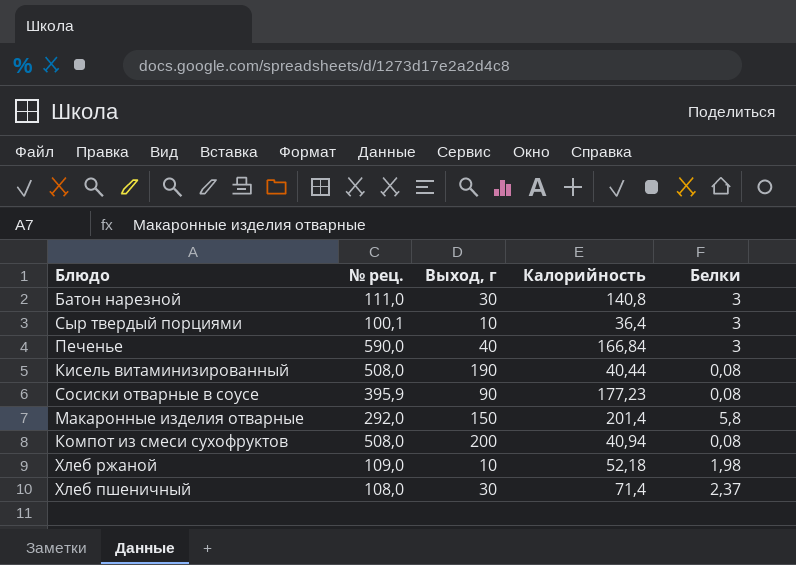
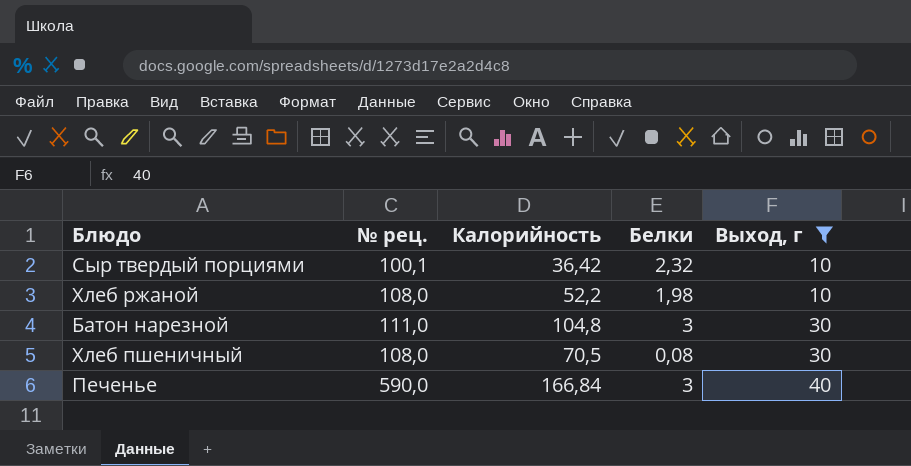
filter: none -> Выход, г <= 40
row order: none -> Выход, г ascending
column Выход, г | position: 3 -> 5
Сыр твердый порциями | Калорийность: 36,4 -> 36,42
Сыр твердый порциями | Белки: 3 -> 2,32
Хлеб ржаной | № рец.: 109,0 -> 108,0
Хлеб ржаной | Калорийность: 52,18 -> 52,2
Батон нарезной | Калорийность: 140,8 -> 104,8
Хлеб пшеничный | Калорийность: 71,4 -> 70,5
Хлеб пшеничный | Белки: 2,37 -> 0,08

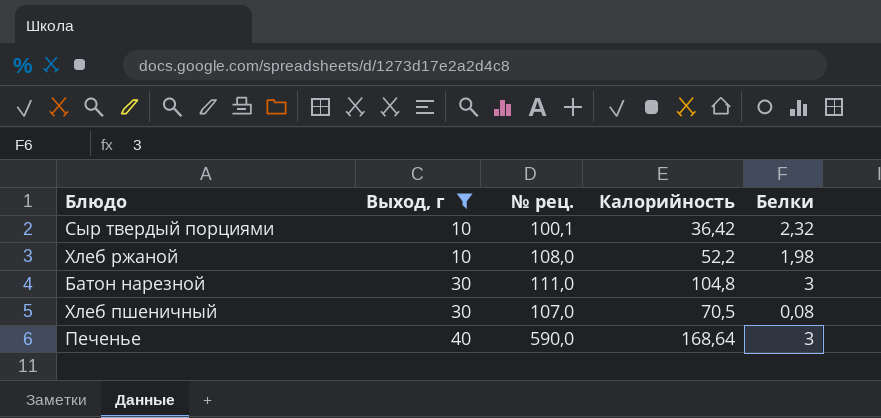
column Выход, г | position: 5 -> 2
Хлеб пшеничный | № рец.: 108,0 -> 107,0
Печенье | Калорийность: 166,84 -> 168,64

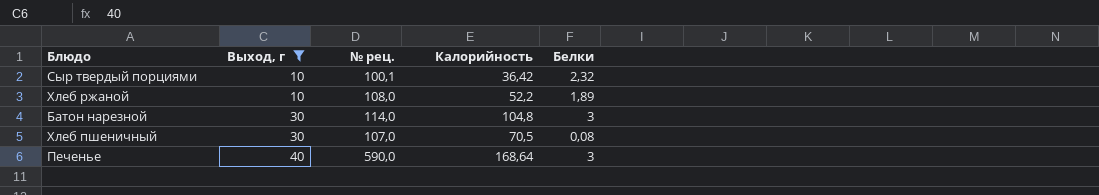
Хлеб ржаной | Белки: 1,98 -> 1,89
Батон нарезной | № рец.: 111,0 -> 114,0

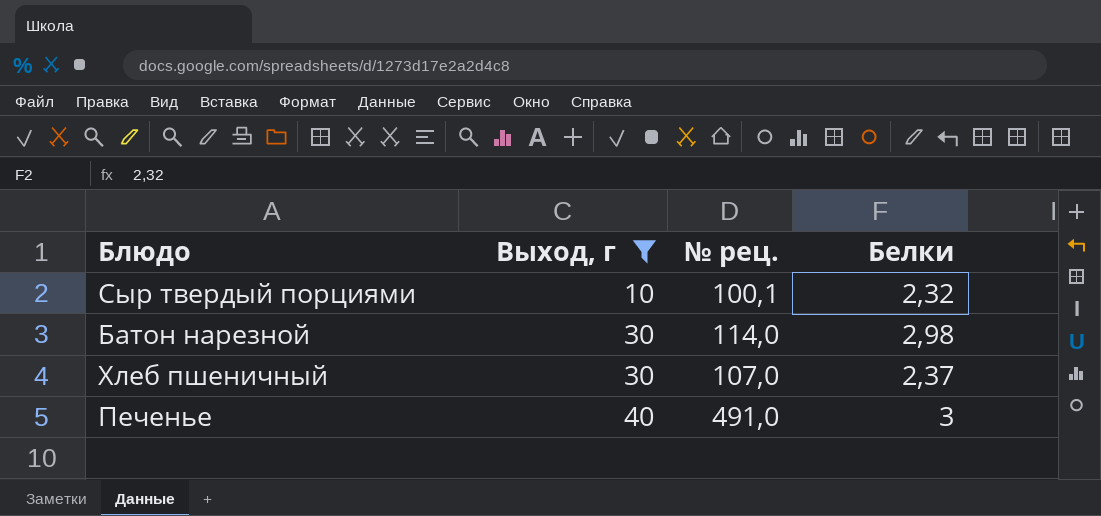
column Калорийность | position: 4 -> none
row Хлеб ржаной: 10 | 108,0 | 52,2 | 1,89 -> none
Батон нарезной | Белки: 3 -> 2,98
Хлеб пшеничный | Белки: 0,08 -> 2,37
Печенье | № рец.: 590,0 -> 491,0

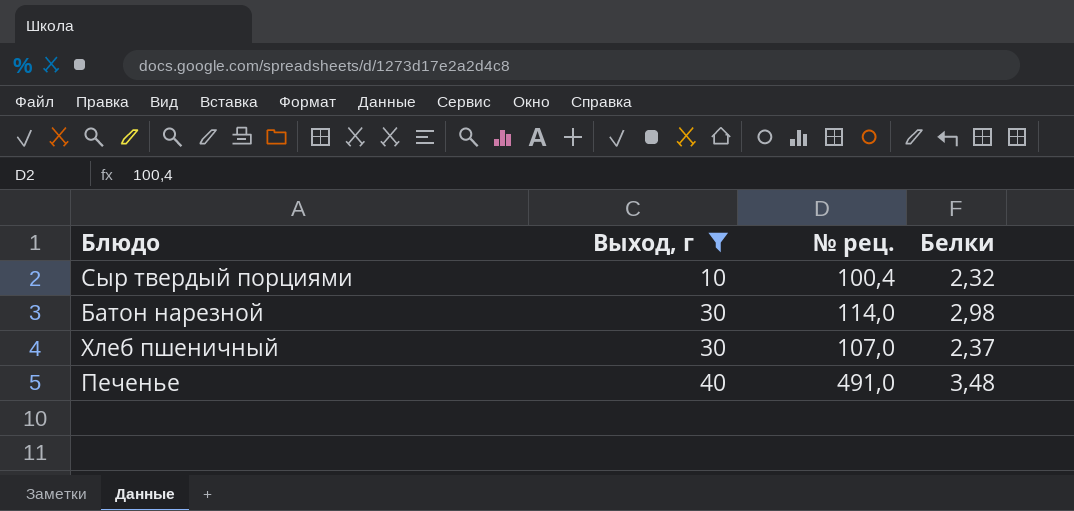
Сыр твердый порциями | № рец.: 100,1 -> 100,4
Печенье | Белки: 3 -> 3,48

